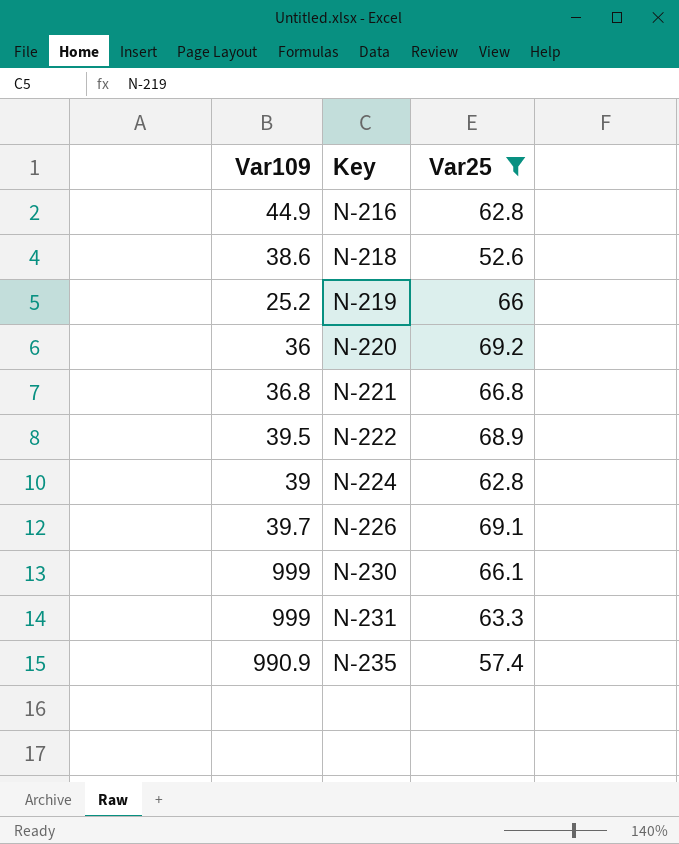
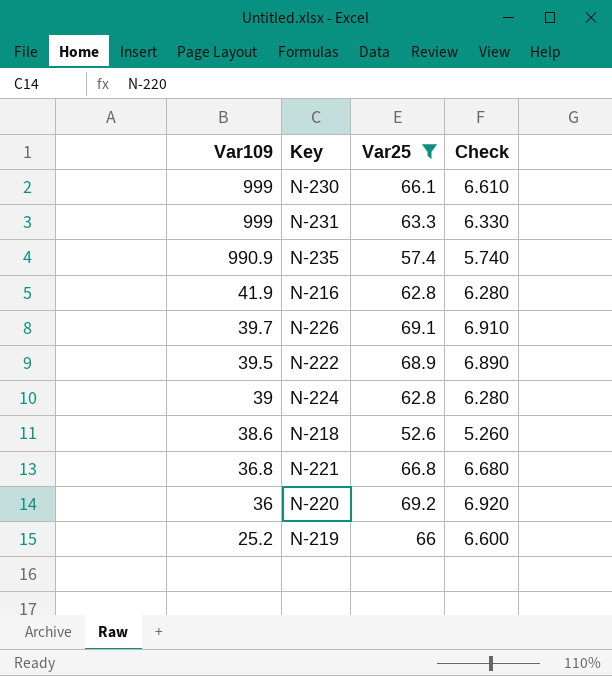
row order: Key ascending -> Var109 descending
column Check | formula: none -> [Var25] * 0.1
N-216 | Var109: 44.9 -> 41.9

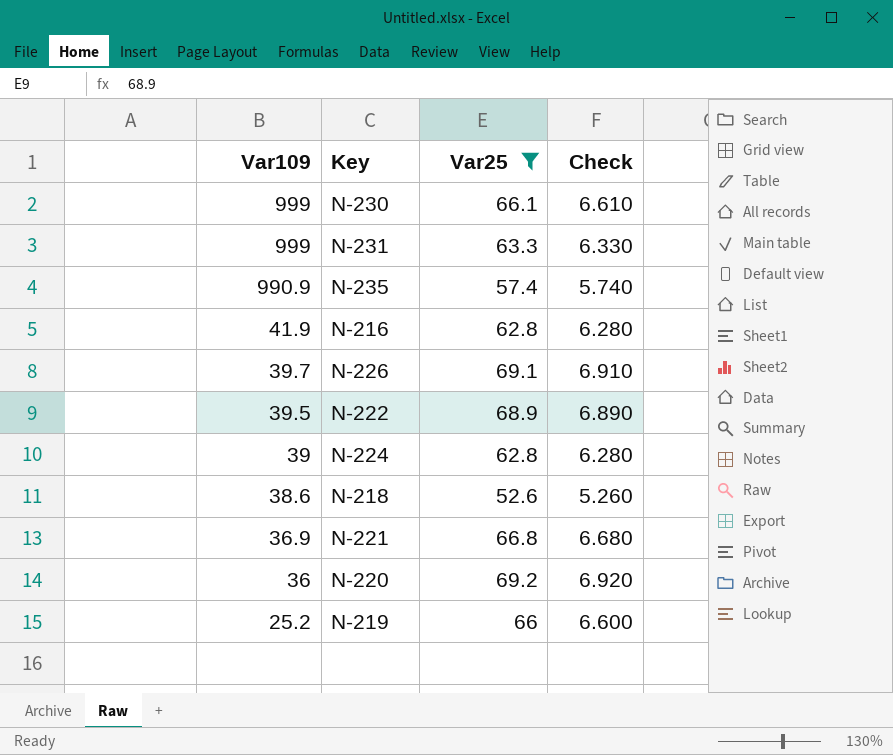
N-221 | Var109: 36.8 -> 36.9

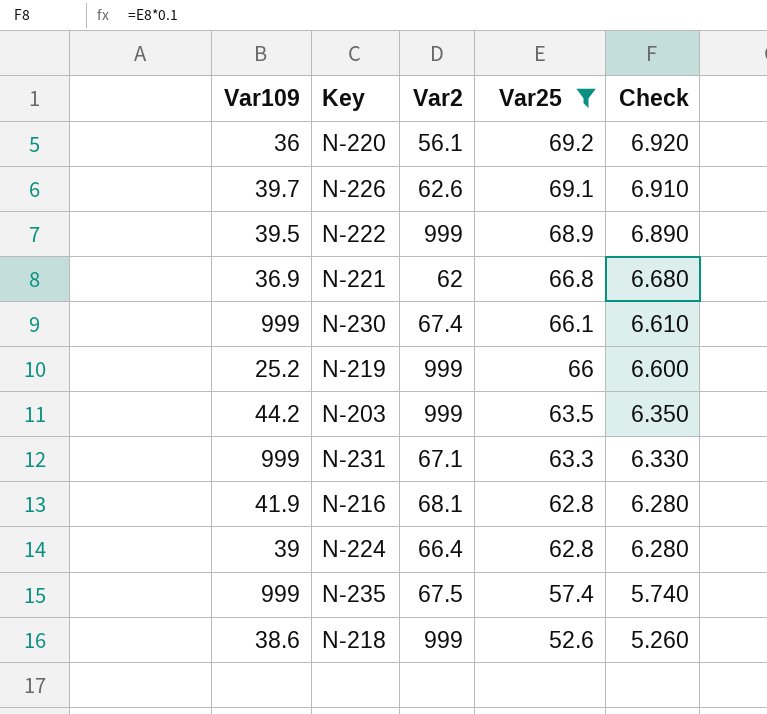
row order: Var109 descending -> Var25 descending
column Var2 | position: none -> 3
row N-203: none -> 44.2 | 999 | 63.5 | 6.350
N-235 | Var109: 990.9 -> 999

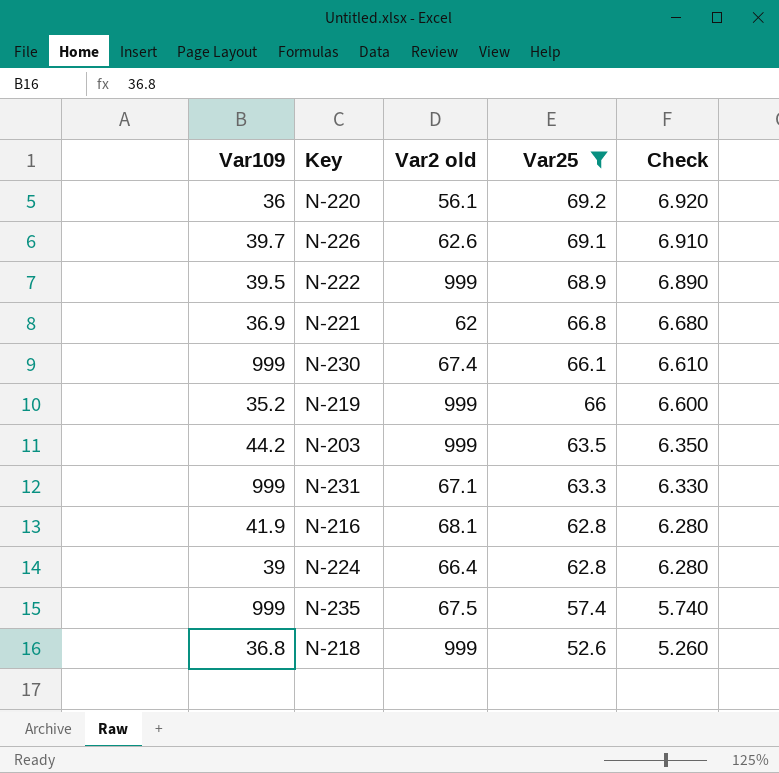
column name: Var2 -> Var2 old
N-219 | Var109: 25.2 -> 35.2
N-218 | Var109: 38.6 -> 36.8

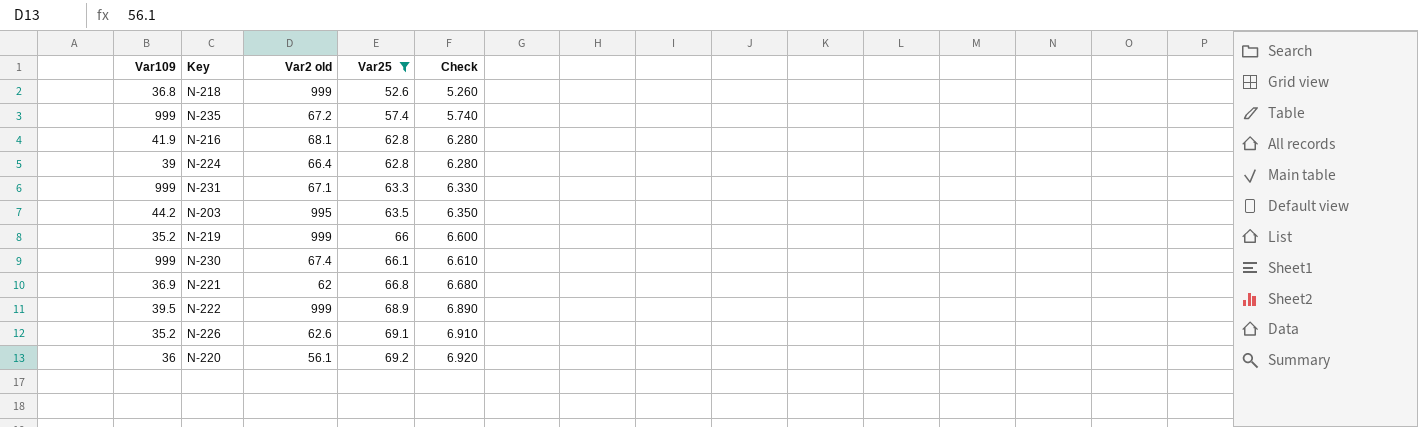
row order: Var25 descending -> Var25 ascending
N-235 | Var2 old: 67.5 -> 67.2
N-203 | Var2 old: 999 -> 995
N-226 | Var109: 39.7 -> 35.2

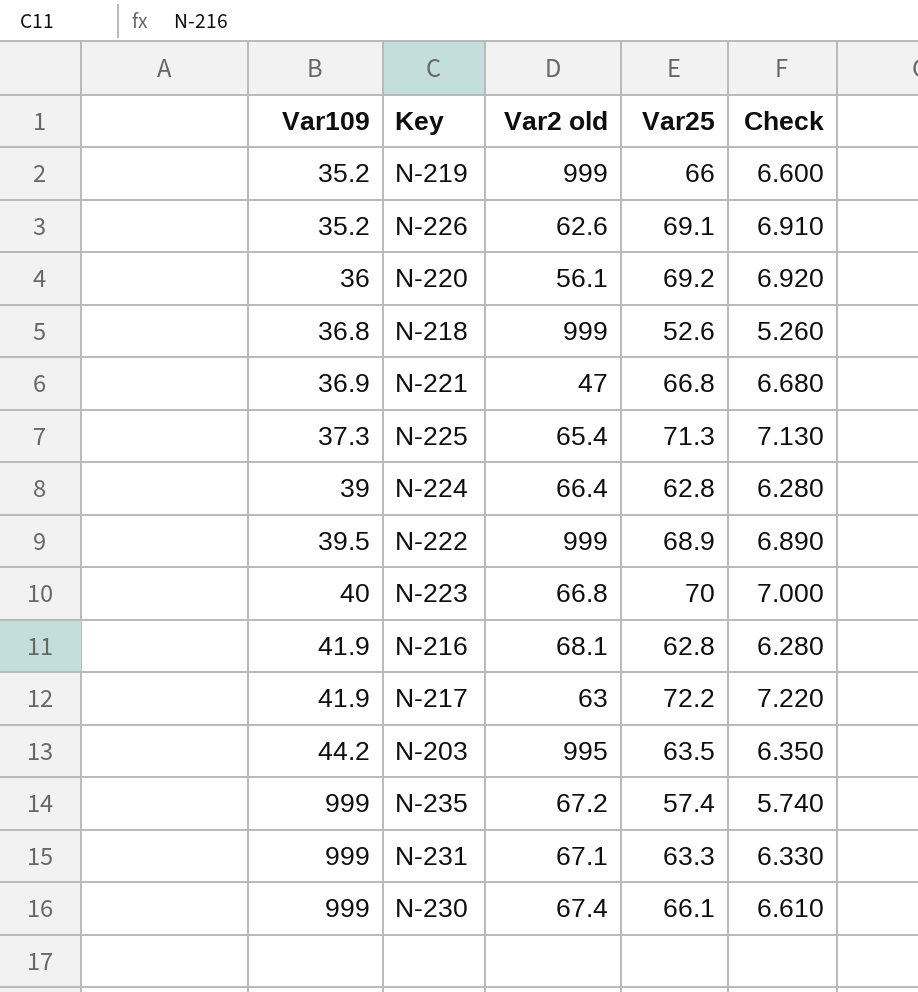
filter: Var25 <= 69.2 -> none
row order: Var25 ascending -> Var109 ascending
N-221 | Var2 old: 62 -> 47

